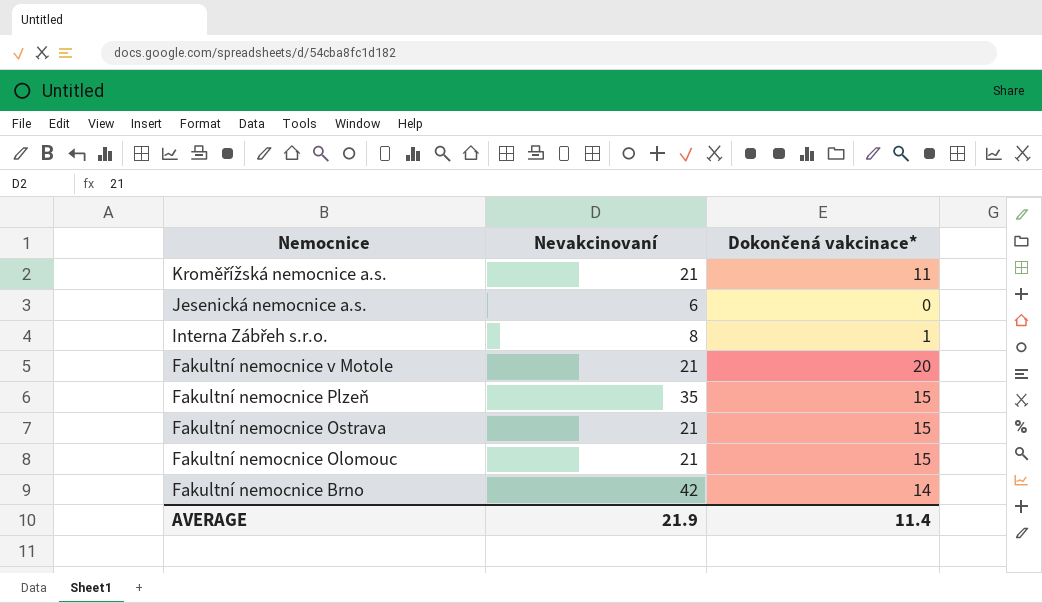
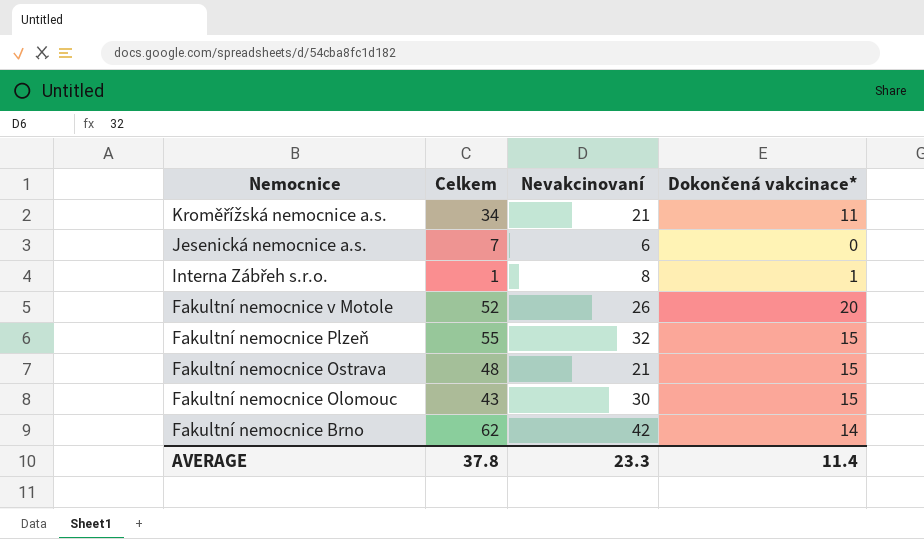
column Celkem | position: none -> 2
Fakultní nemocnice v Motole | Nevakcinovaní: 21 -> 26
Fakultní nemocnice Plzeň | Nevakcinovaní: 35 -> 32
Fakultní nemocnice Olomouc | Nevakcinovaní: 21 -> 30
AVERAGE | Nevakcinovaní: 21.9 -> 23.3

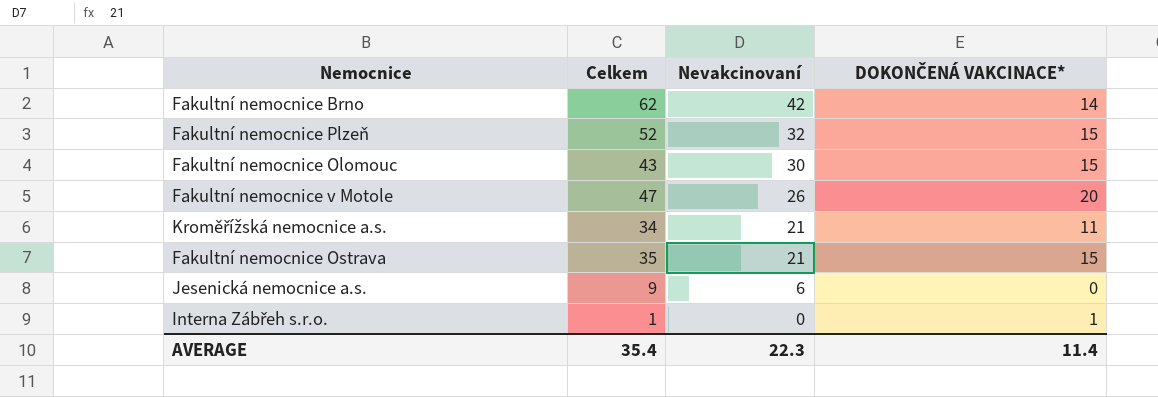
row order: Nemocnice descending -> Nevakcinovaní descending
column name: Dokončená vakcinace* -> DOKONČENÁ VAKCINACE*
Fakultní nemocnice Plzeň | Celkem: 55 -> 52
Fakultní nemocnice v Motole | Celkem: 52 -> 47
Fakultní nemocnice Ostrava | Celkem: 48 -> 35
Jesenická nemocnice a.s. | Celkem: 7 -> 9
Interna Zábřeh s.r.o. | Nevakcinovaní: 8 -> 0
AVERAGE | Celkem: 37.8 -> 35.4
AVERAGE | Nevakcinovaní: 23.3 -> 22.3

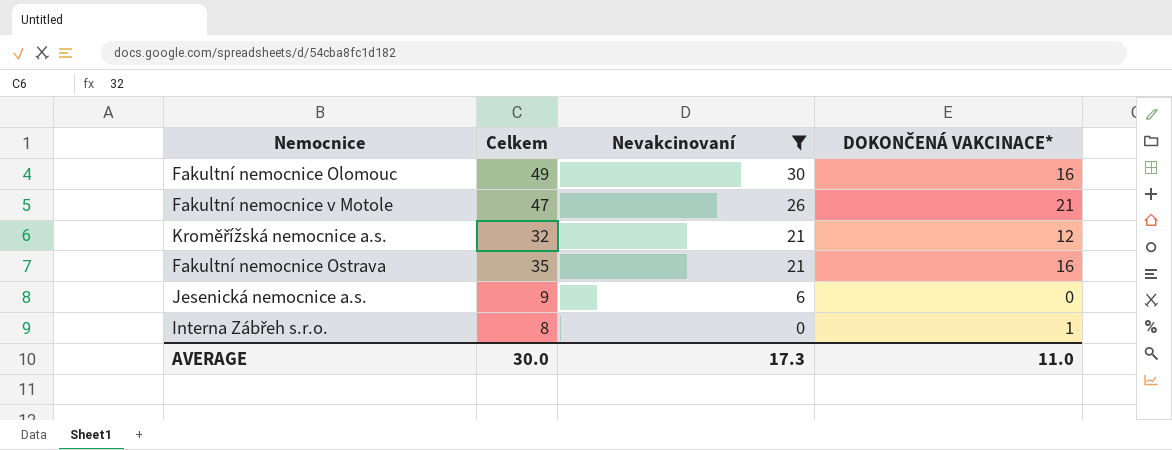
filter: none -> Nevakcinovaní <= 30
Fakultní nemocnice Olomouc | Celkem: 43 -> 49
Fakultní nemocnice Olomouc | DOKONČENÁ VAKCINACE*: 15 -> 16
Fakultní nemocnice v Motole | DOKONČENÁ VAKCINACE*: 20 -> 21
Kroměřížská nemocnice a.s. | Celkem: 34 -> 32
Kroměřížská nemocnice a.s. | DOKONČENÁ VAKCINACE*: 11 -> 12
Fakultní nemocnice Ostrava | DOKONČENÁ VAKCINACE*: 15 -> 16
Interna Zábřeh s.r.o. | Celkem: 1 -> 8
AVERAGE | Celkem: 35.4 -> 30.0
AVERAGE | Nevakcinovaní: 22.3 -> 17.3
AVERAGE | DOKONČENÁ VAKCINACE*: 11.4 -> 11.0

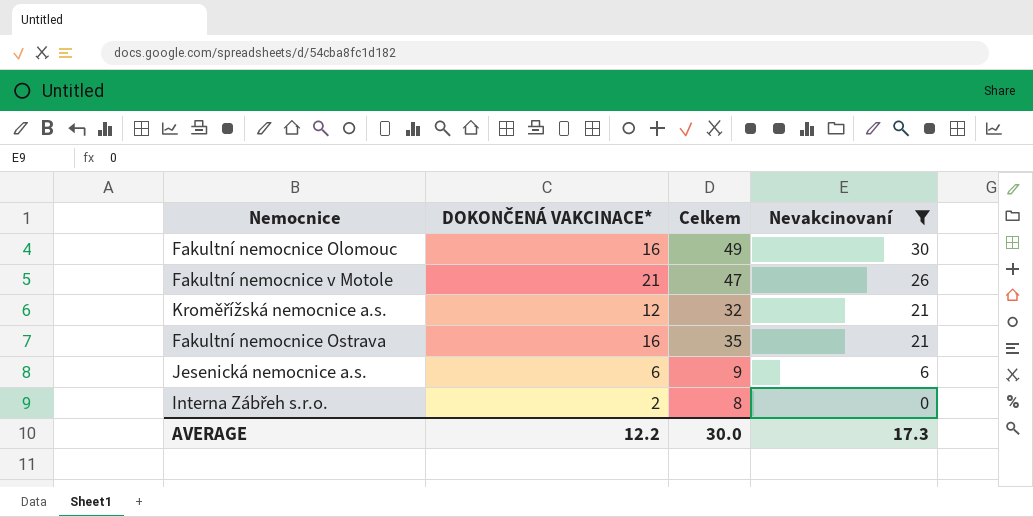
column DOKONČENÁ VAKCINACE* | position: 4 -> 2
Jesenická nemocnice a.s. | DOKONČENÁ VAKCINACE*: 0 -> 6
Interna Zábřeh s.r.o. | DOKONČENÁ VAKCINACE*: 1 -> 2
AVERAGE | DOKONČENÁ VAKCINACE*: 11.0 -> 12.2

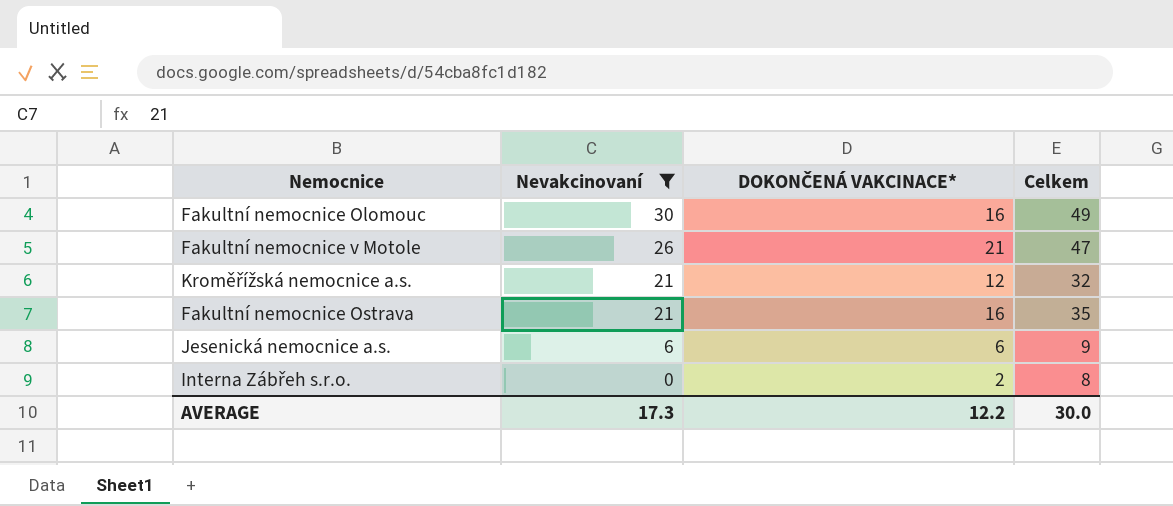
column Nevakcinovaní | position: 4 -> 2

